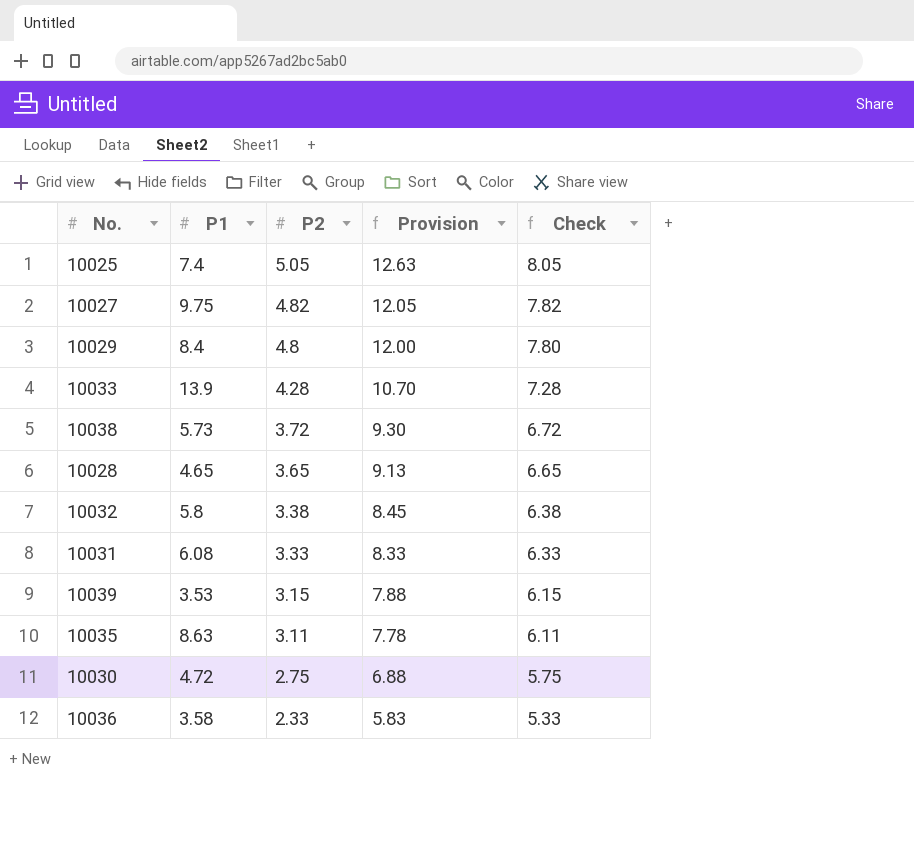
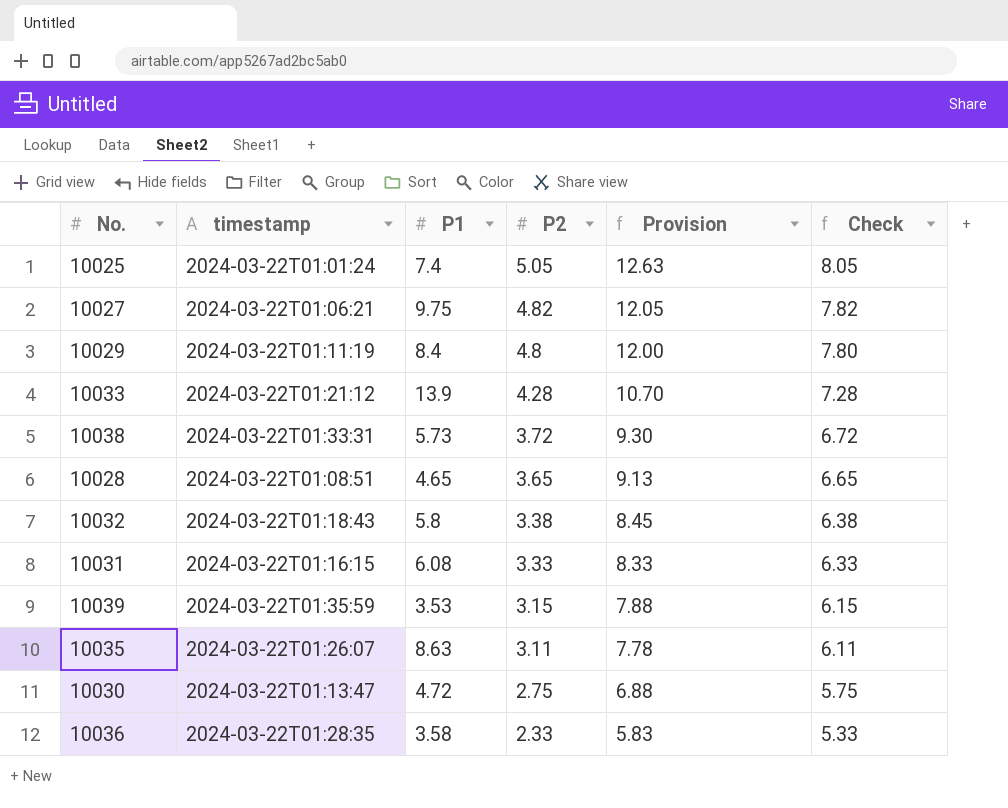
column timestamp | position: none -> 2

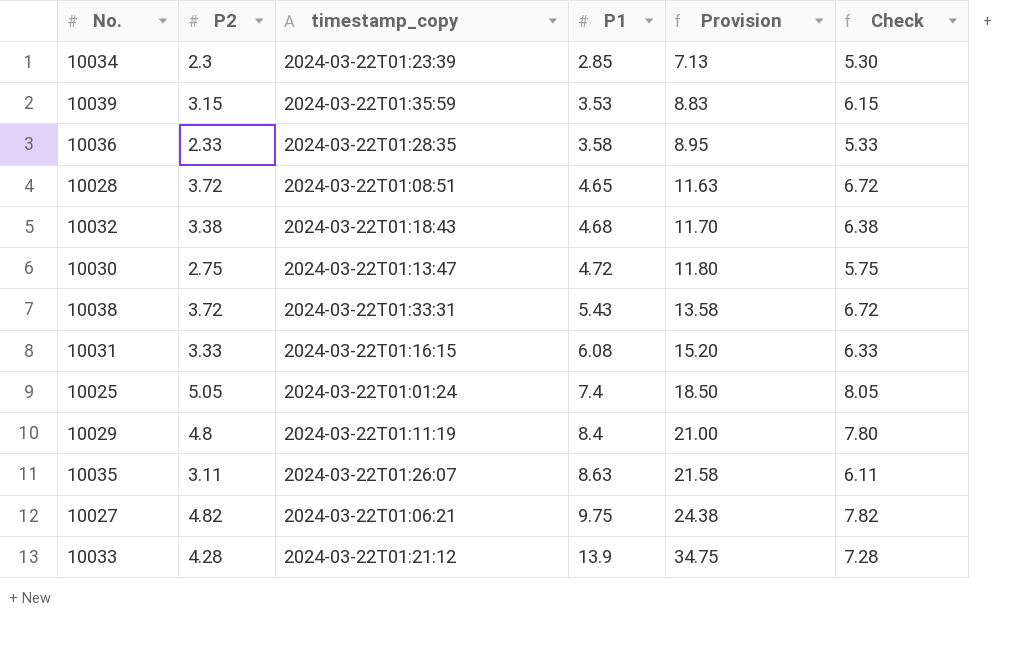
row order: P2 descending -> P1 ascending
column P2 | position: 4 -> 2
column name: timestamp -> timestamp_copy
column Provision | formula: [P2] * 2.5 -> [P1] * 2.5
row 10034: none -> 2.3 | 2024-03-22T01:23:39 | 2.85 | 7.13 | 5.30
10028 | P2: 3.65 -> 3.72
10028 | Check: 6.65 -> 6.72
10032 | P1: 5.8 -> 4.68
10038 | P1: 5.73 -> 5.43

